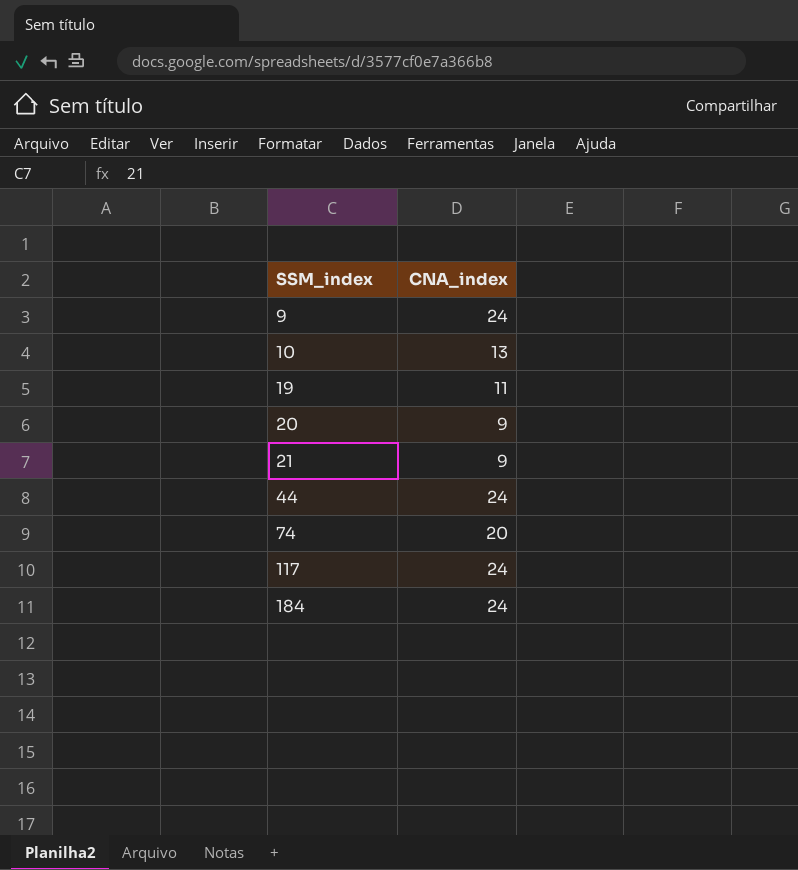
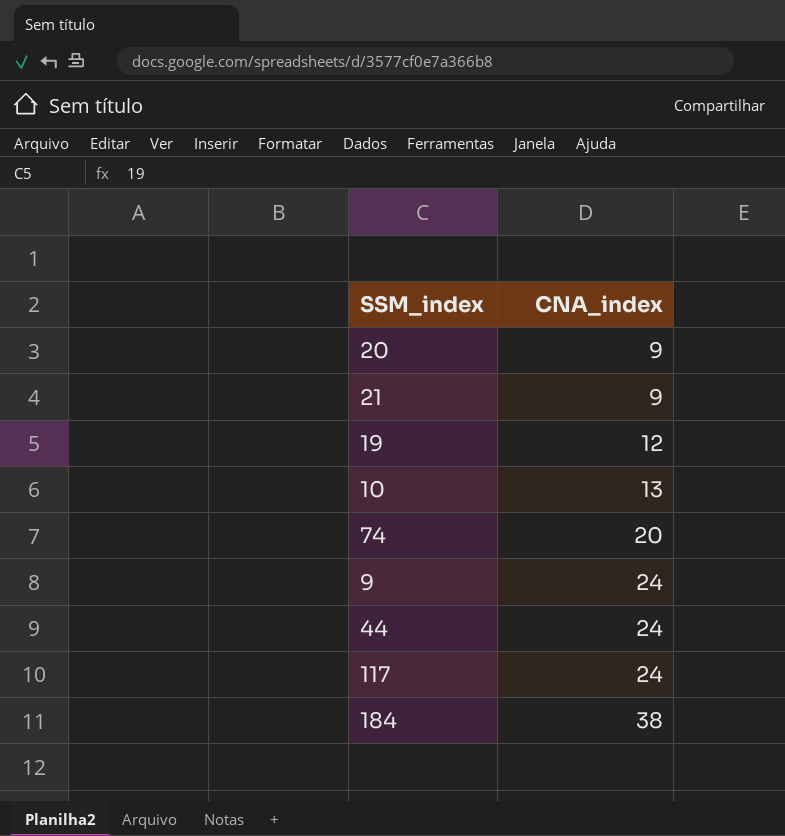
row order: SSM_index ascending -> CNA_index ascending
19 | CNA_index: 11 -> 12
184 | CNA_index: 24 -> 38

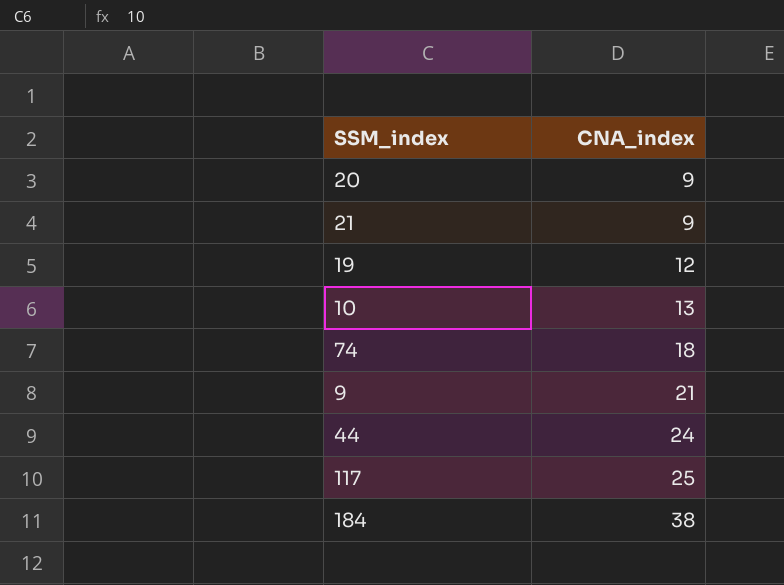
74 | CNA_index: 20 -> 18
9 | CNA_index: 24 -> 21
117 | CNA_index: 24 -> 25

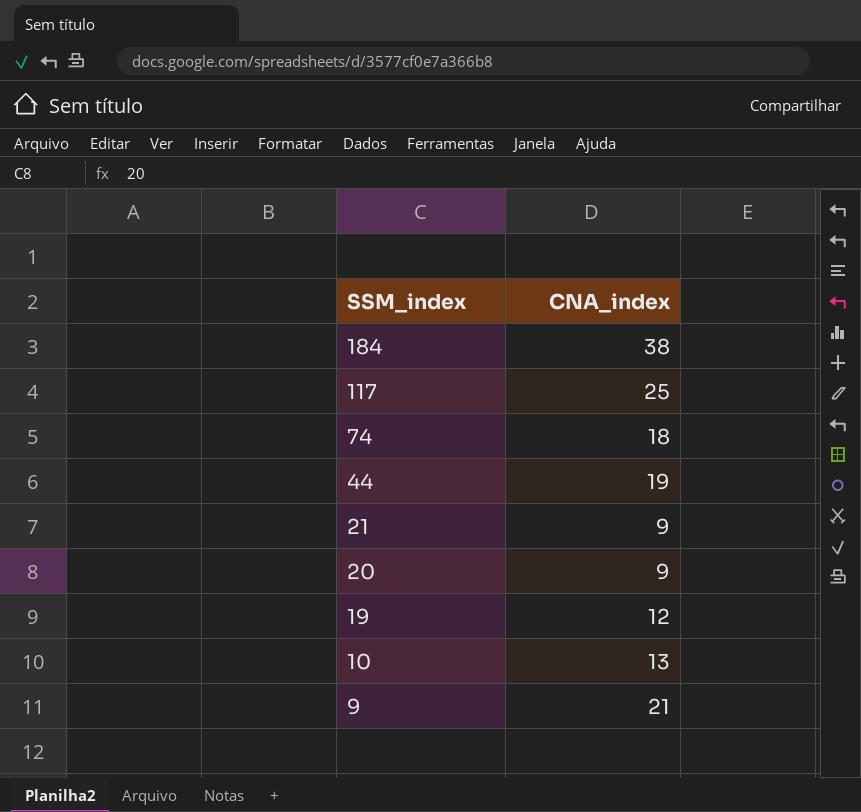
row order: CNA_index ascending -> SSM_index descending
44 | CNA_index: 24 -> 19

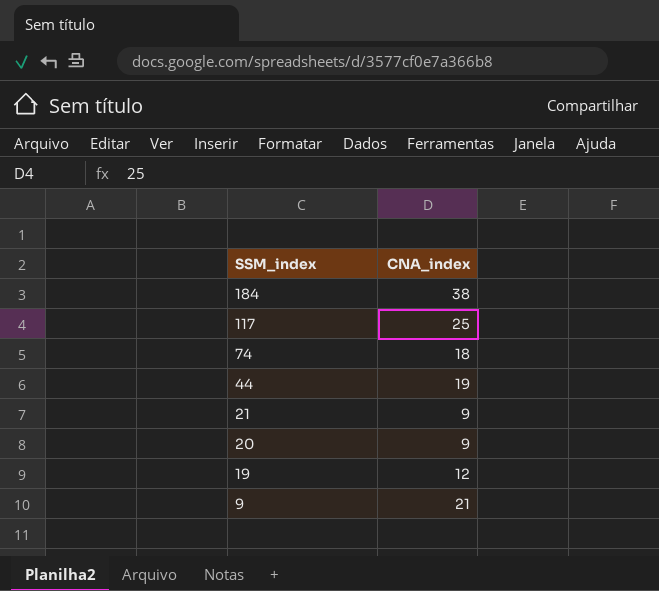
row 10: 13 -> none

